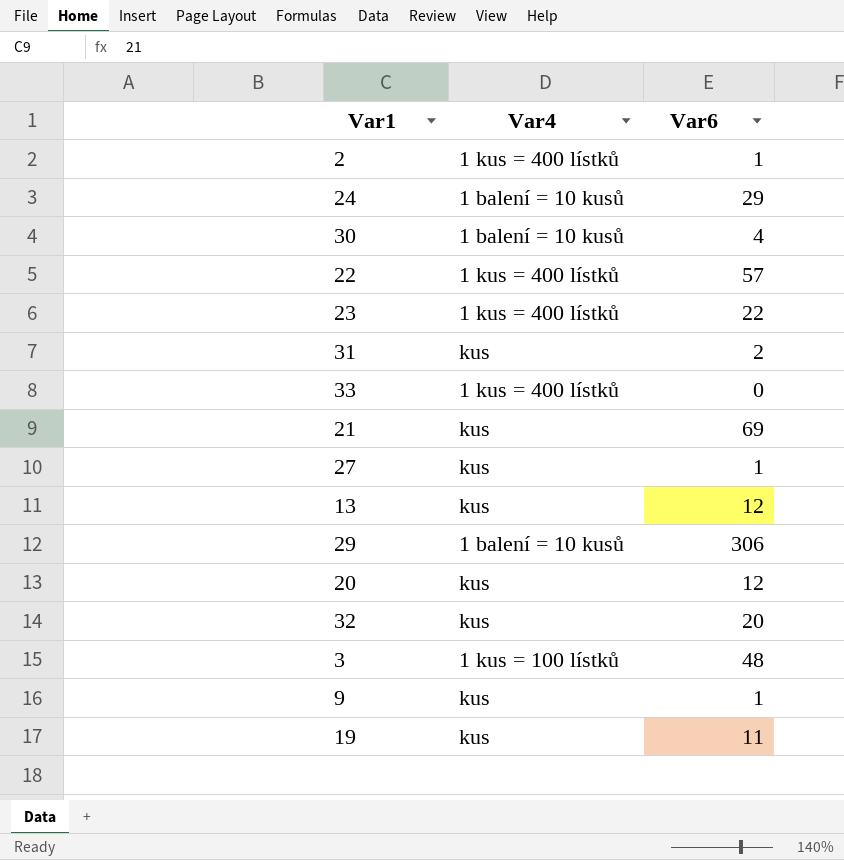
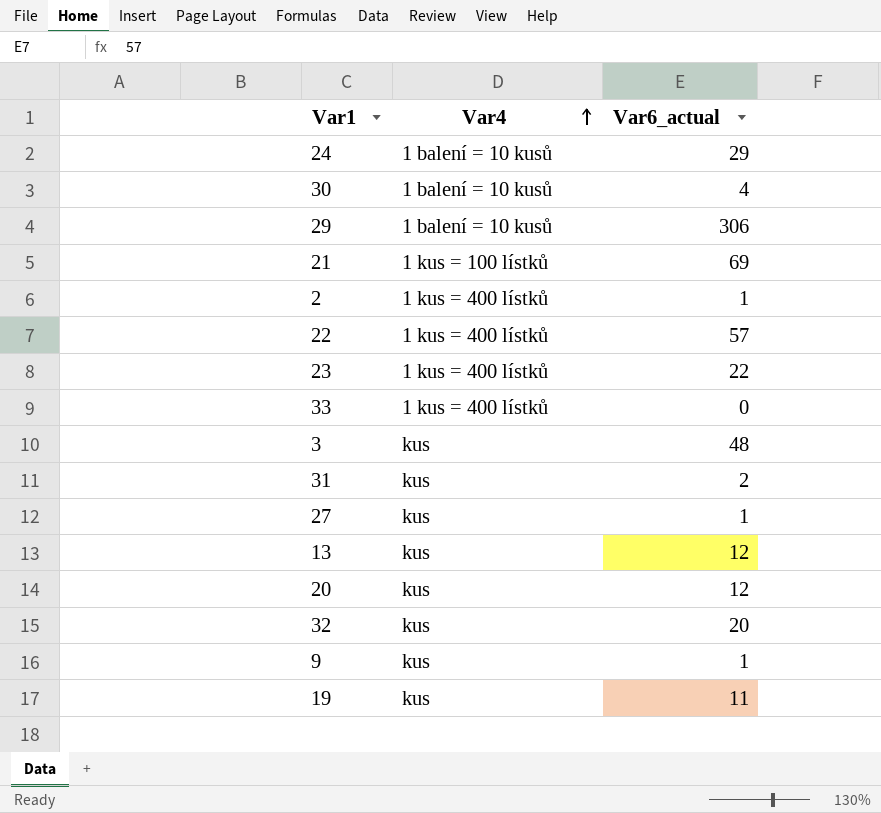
row order: none -> Var4 ascending
column name: Var6 -> Var6_actual
21 | Var4: kus -> 1 kus = 100 lístků
3 | Var4: 1 kus = 100 lístků -> kus

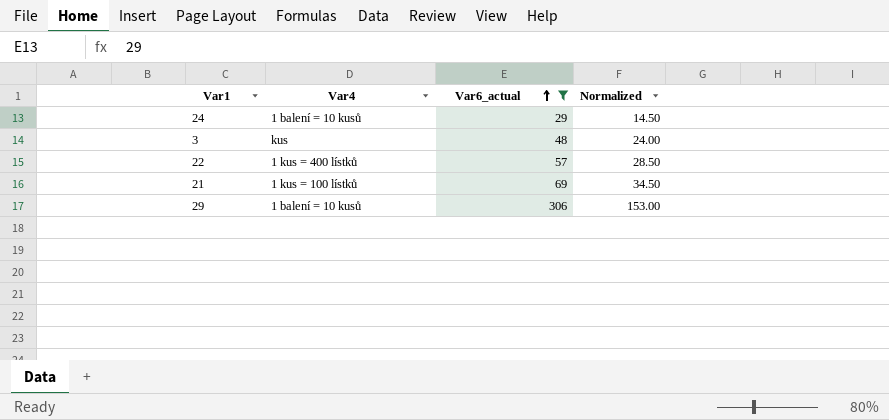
filter: none -> Var6_actual >= 29
row order: Var4 ascending -> Var6_actual ascending
column Normalized | formula: none -> [Var6_actual] * 0.5

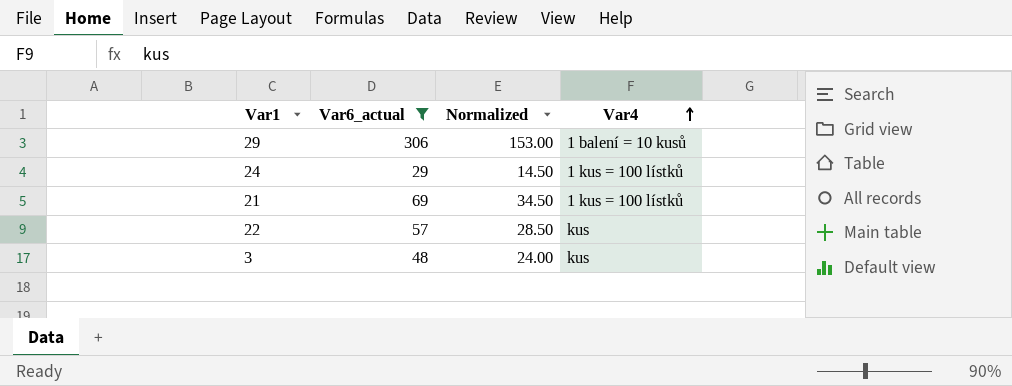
row order: Var6_actual ascending -> Var4 ascending
column Var4 | position: 2 -> 4
24 | Var4: 1 balení = 10 kusů -> 1 kus = 100 lístků
22 | Var4: 1 kus = 400 lístků -> kus

